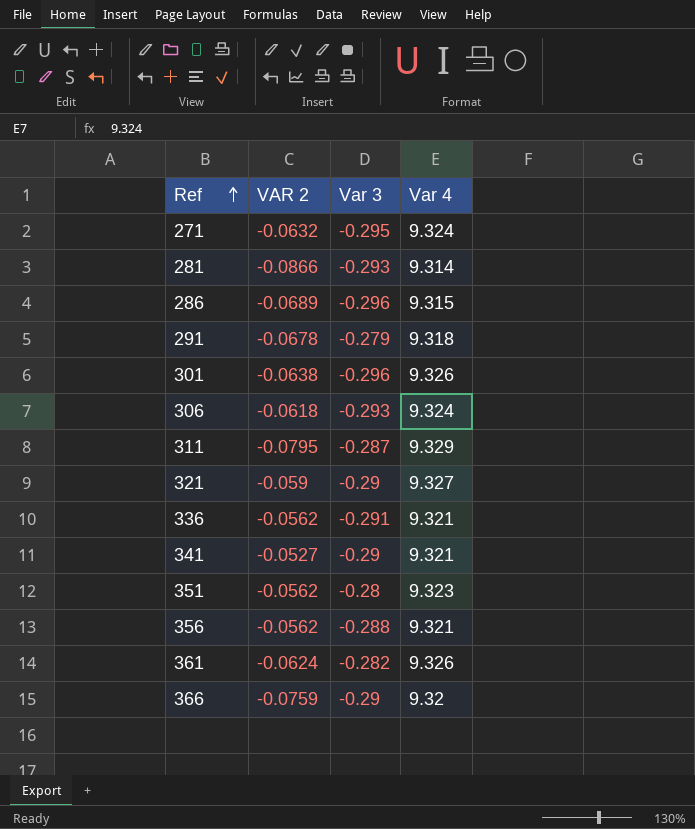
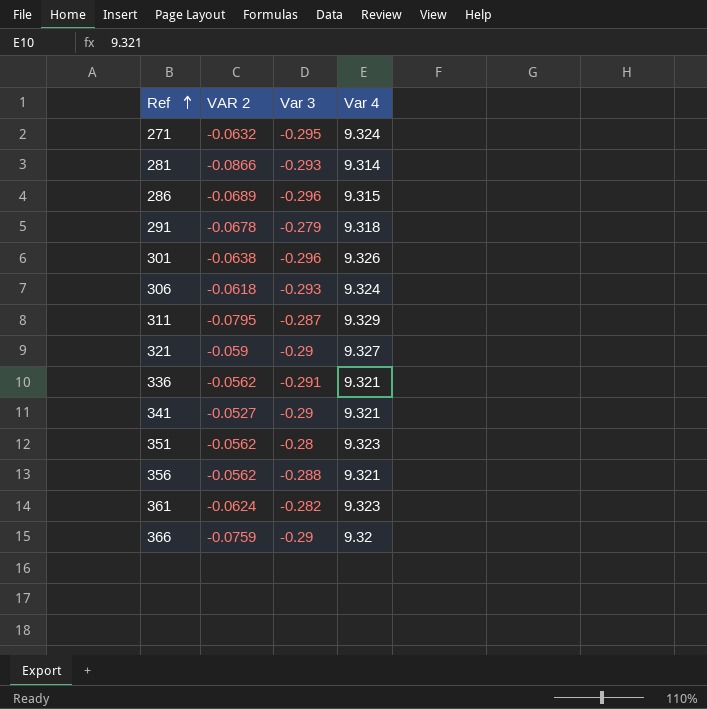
361 | Var 4: 9.326 -> 9.323

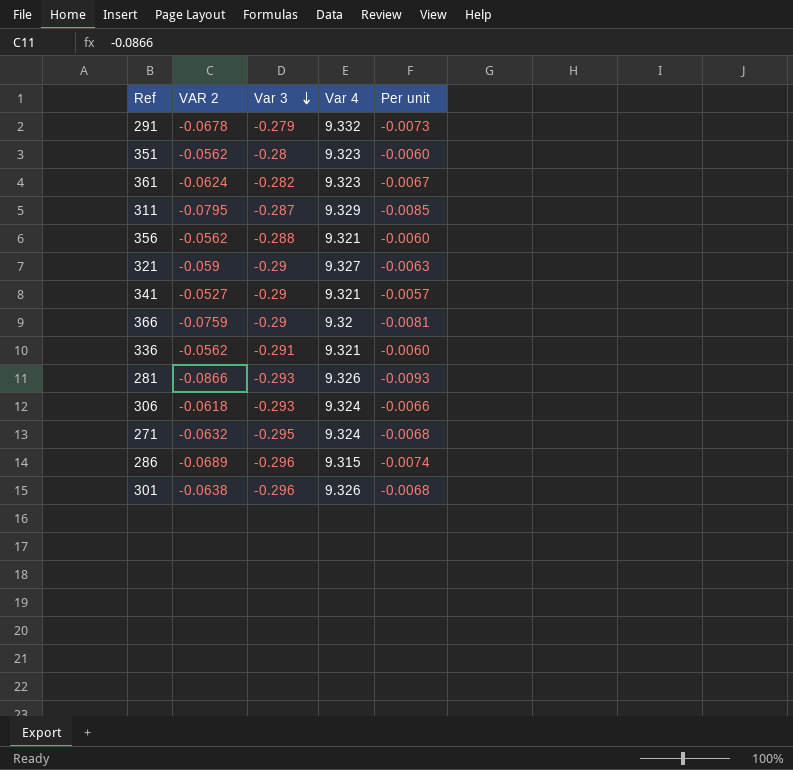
row order: Ref ascending -> Var 3 descending
column Per unit | formula: none -> [VAR 2] / [Var 4]
291 | Var 4: 9.318 -> 9.332
281 | Var 4: 9.314 -> 9.326

